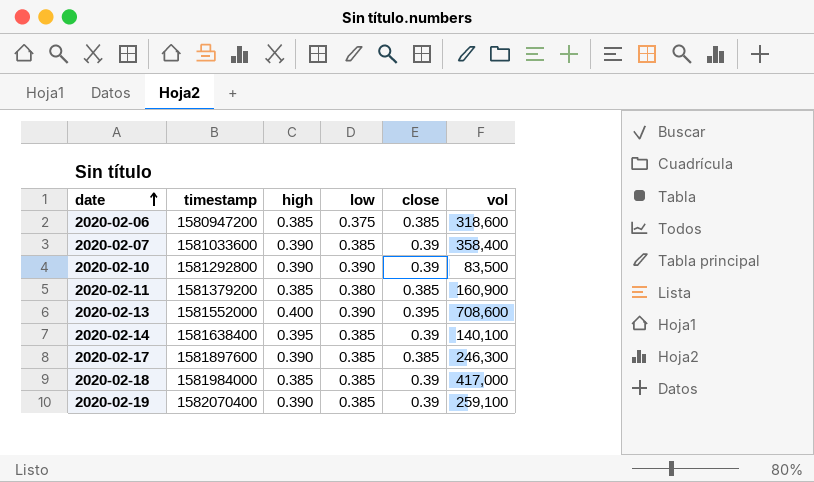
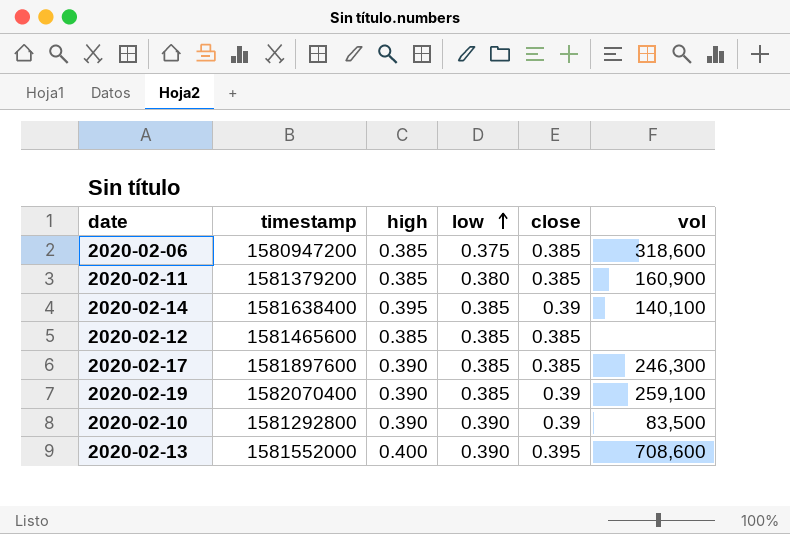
row order: date ascending -> low ascending
row 2020-02-07: 1581033600 | 0.390 | 0.385 | 0.39 | 358,400 -> none
row 2020-02-18: 1581984000 | 0.385 | 0.385 | 0.39 | 417,000 -> none
row 2020-02-12: none -> 1581465600 | 0.385 | 0.385 | 0.385 | none

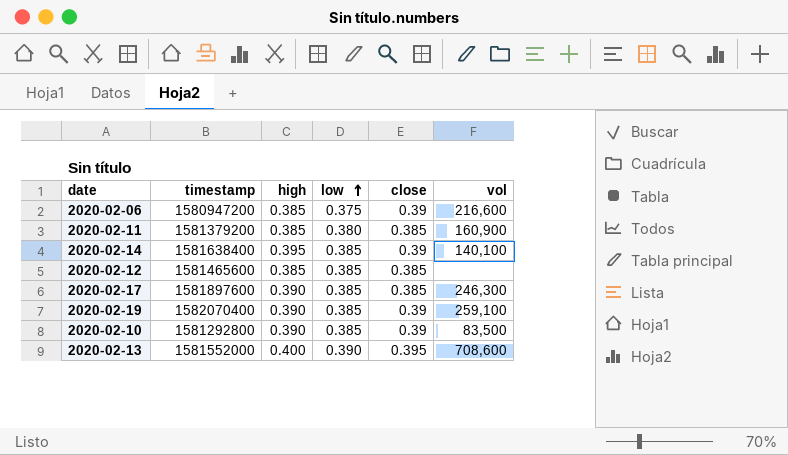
2020-02-06 | close: 0.385 -> 0.39
2020-02-06 | vol: 318,600 -> 216,600
2020-02-10 | low: 0.390 -> 0.385

